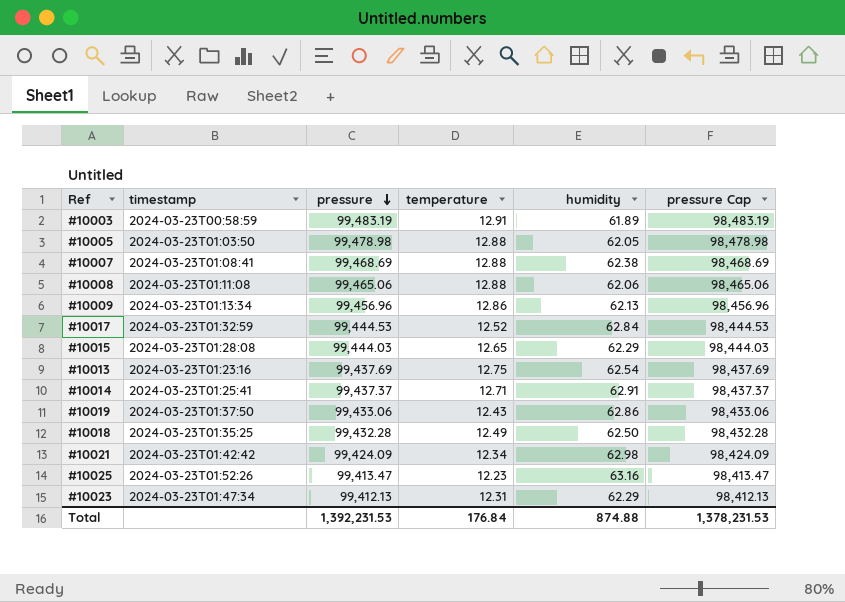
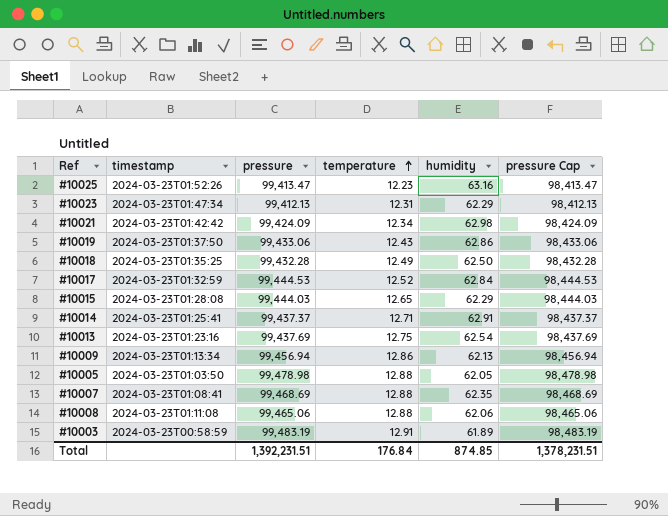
row order: pressure descending -> temperature ascending
#10009 | pressure: 99,456.96 -> 99,456.94
#10009 | pressure Cap: 98,456.96 -> 98,456.94
#10007 | humidity: 62.38 -> 62.35
Total | pressure: 1,392,231.53 -> 1,392,231.51
Total | humidity: 874.88 -> 874.85
Total | pressure Cap: 1,378,231.53 -> 1,378,231.51

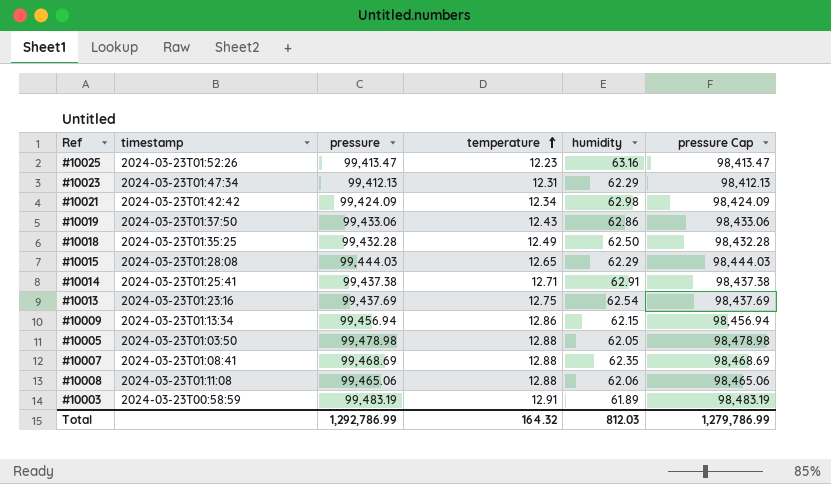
row #10017: 2024-03-23T01:32:59 | 99,444.53 | 12.52 | 62.84 | 98,444.53 -> none
#10014 | pressure: 99,437.37 -> 99,437.38
#10014 | pressure Cap: 98,437.37 -> 98,437.38
#10009 | humidity: 62.13 -> 62.15
Total | pressure: 1,392,231.51 -> 1,292,786.99
Total | temperature: 176.84 -> 164.32
Total | humidity: 874.85 -> 812.03
Total | pressure Cap: 1,378,231.51 -> 1,279,786.99

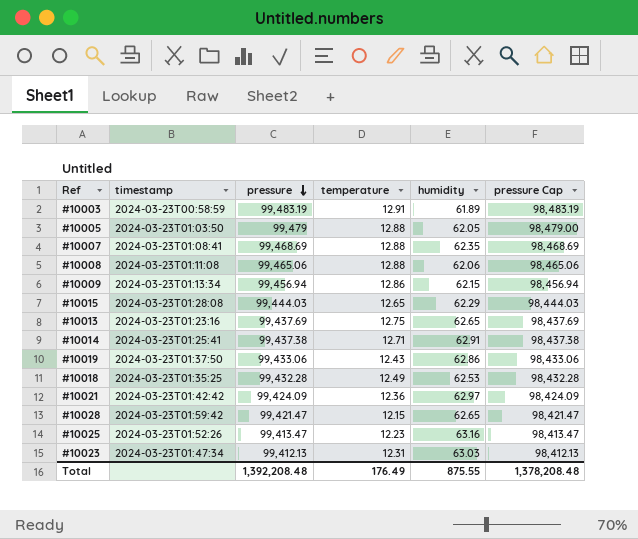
row order: temperature ascending -> pressure descending
#10005 | pressure: 99,478.98 -> 99,479
#10005 | pressure Cap: 98,478.98 -> 98,479.00
#10013 | humidity: 62.54 -> 62.65
#10018 | humidity: 62.50 -> 62.53
#10021 | temperature: 12.34 -> 12.36
#10021 | humidity: 62.98 -> 62.97
row #10028: none -> 2024-03-23T01:59:42 | 99,421.47 | 12.15 | 62.65 | 98,421.47
#10023 | humidity: 62.29 -> 63.03
Total | pressure: 1,292,786.99 -> 1,392,208.48
Total | temperature: 164.32 -> 176.49
Total | humidity: 812.03 -> 875.55
Total | pressure Cap: 1,279,786.99 -> 1,378,208.48

